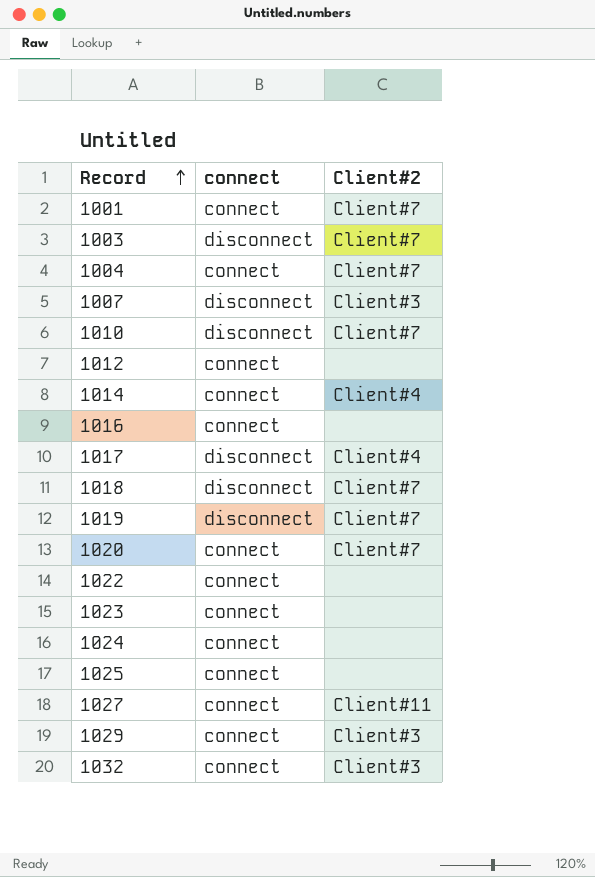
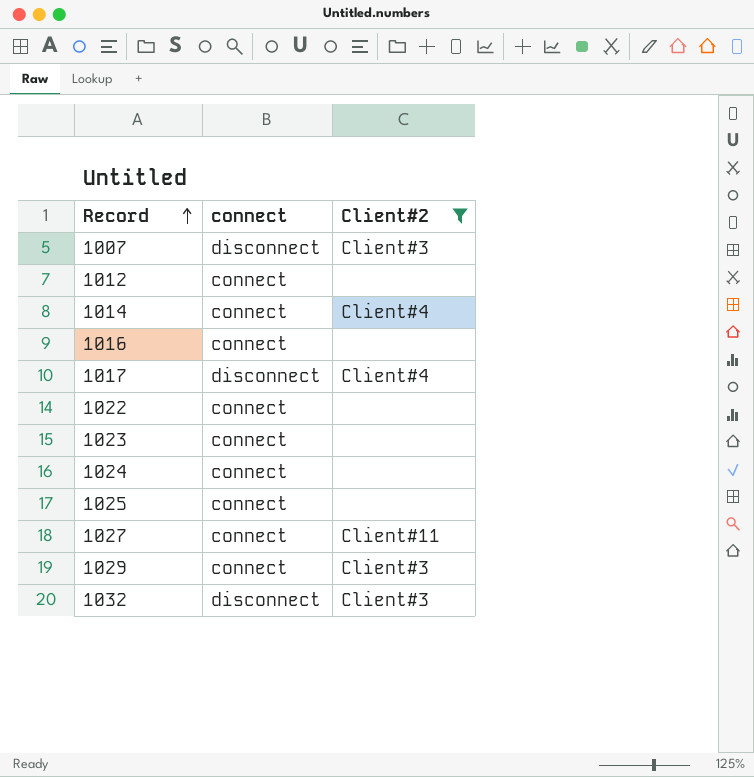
filter: none -> Client#2 != Client#7
1032 | connect: connect -> disconnect

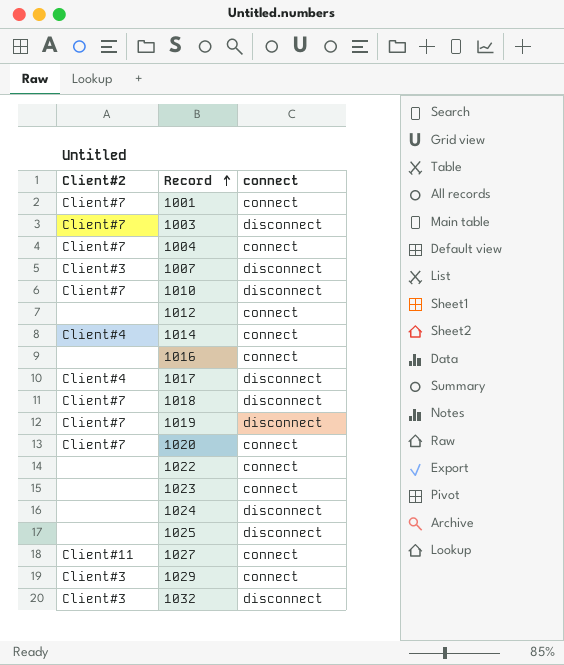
filter: Client#2 != Client#7 -> none
column Client#2 | position: 3 -> 1
1024 | connect: connect -> disconnect
1025 | connect: connect -> disconnect

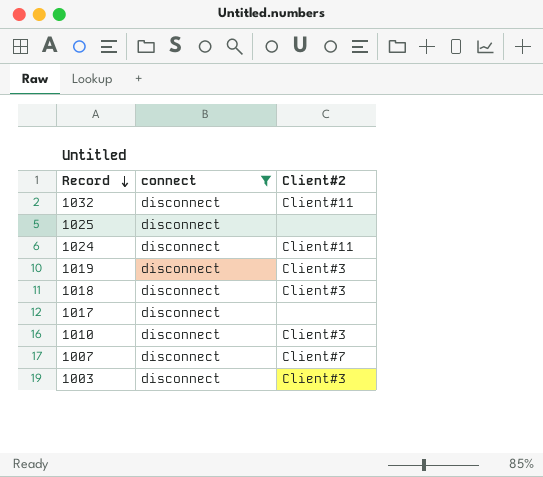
filter: none -> connect = disconnect
row order: Record ascending -> Record descending
column Client#2 | position: 1 -> 3
1032 | Client#2: Client#3 -> Client#11
1024 | Client#2: none -> Client#11
1019 | Client#2: Client#7 -> Client#3
1018 | Client#2: Client#7 -> Client#3
1017 | Client#2: Client#4 -> none
1010 | Client#2: Client#7 -> Client#3
1007 | Client#2: Client#3 -> Client#7
1003 | Client#2: Client#7 -> Client#3

